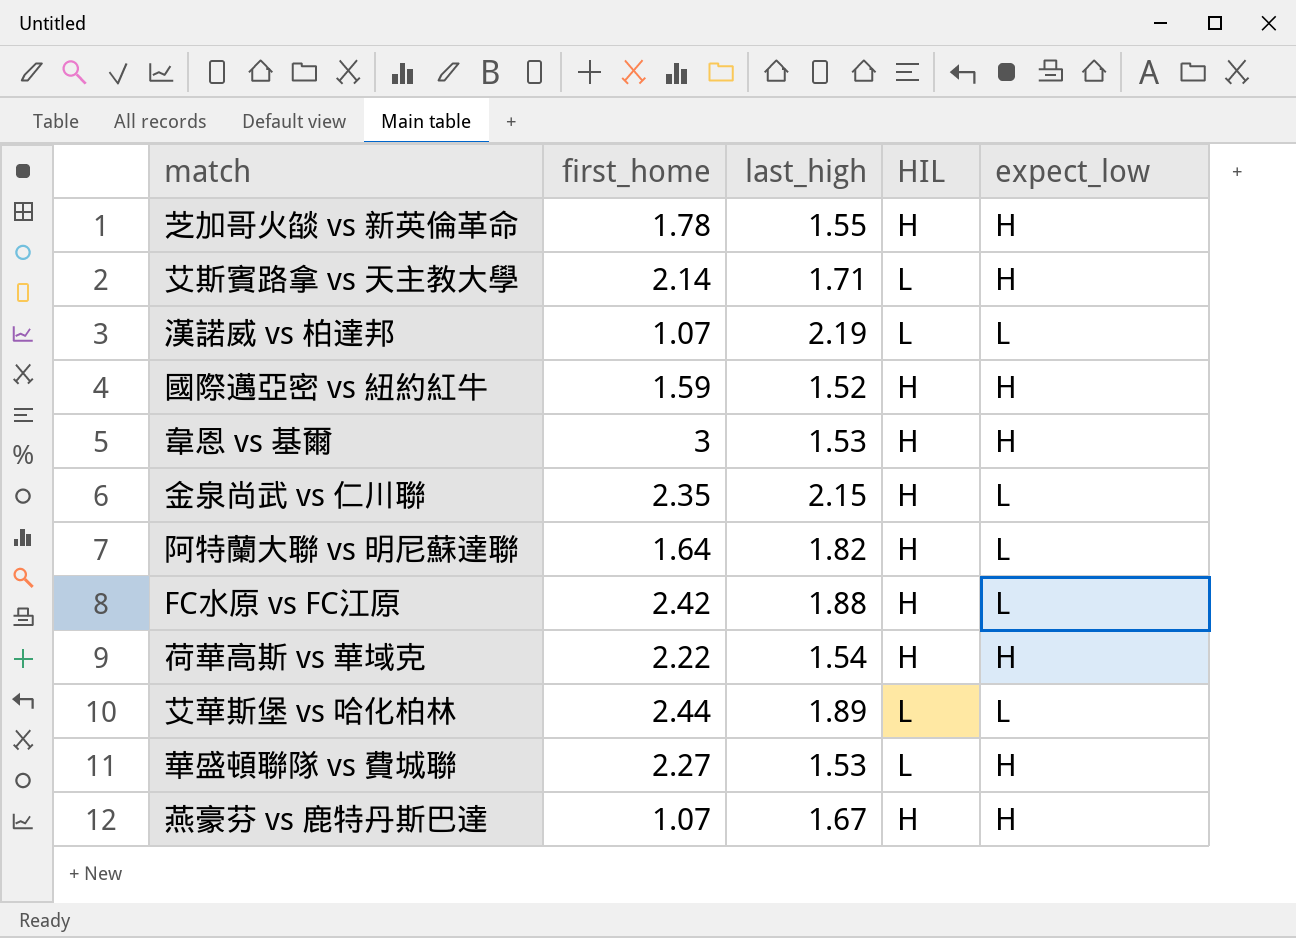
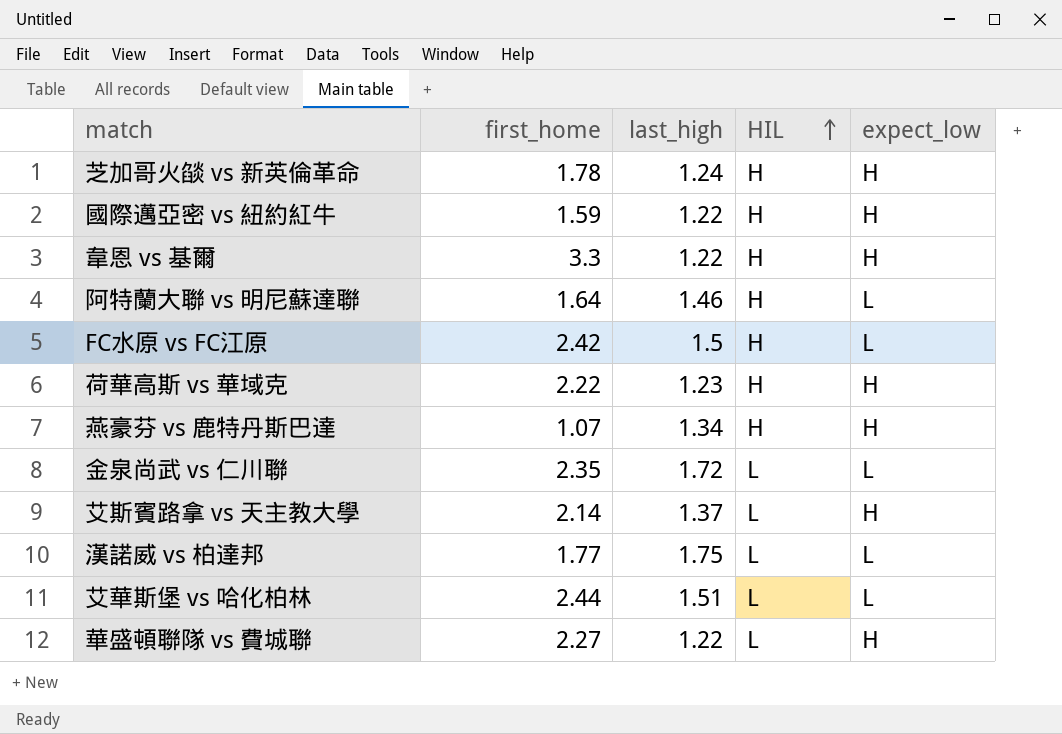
row order: none -> HIL ascending
芝加哥火燄 vs 新英倫革命 | last_high: 1.55 -> 1.24
國際邁亞密 vs 紐約紅牛 | last_high: 1.52 -> 1.22
韋恩 vs 基爾 | first_home: 3 -> 3.3
韋恩 vs 基爾 | last_high: 1.53 -> 1.22
阿特蘭大聯 vs 明尼蘇達聯 | last_high: 1.82 -> 1.46
FC水原 vs FC江原 | last_high: 1.88 -> 1.5
荷華高斯 vs 華域克 | last_high: 1.54 -> 1.23
燕豪芬 vs 鹿特丹斯巴達 | last_high: 1.67 -> 1.34
金泉尚武 vs 仁川聯 | last_high: 2.15 -> 1.72
金泉尚武 vs 仁川聯 | HIL: H -> L
艾斯賓路拿 vs 天主教大學 | last_high: 1.71 -> 1.37
漢諾威 vs 柏達邦 | first_home: 1.07 -> 1.77
漢諾威 vs 柏達邦 | last_high: 2.19 -> 1.75
艾華斯堡 vs 哈化柏林 | last_high: 1.89 -> 1.51
華盛頓聯隊 vs 費城聯 | last_high: 1.53 -> 1.22

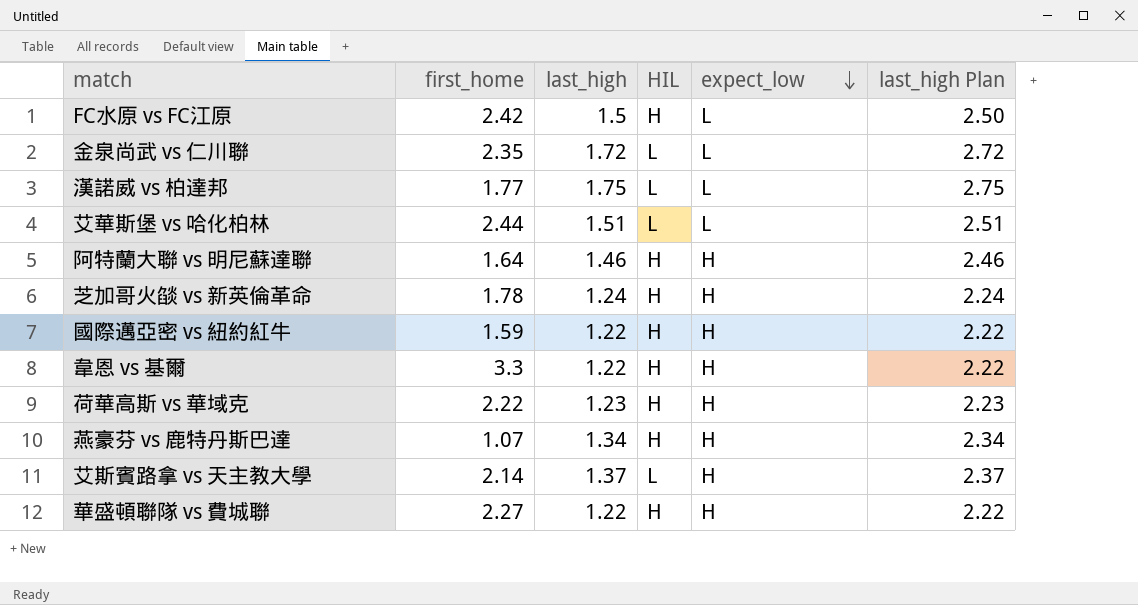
row order: HIL ascending -> expect_low descending
column last_high Plan | formula: none -> [last_high] + 1
阿特蘭大聯 vs 明尼蘇達聯 | expect_low: L -> H
華盛頓聯隊 vs 費城聯 | HIL: L -> H

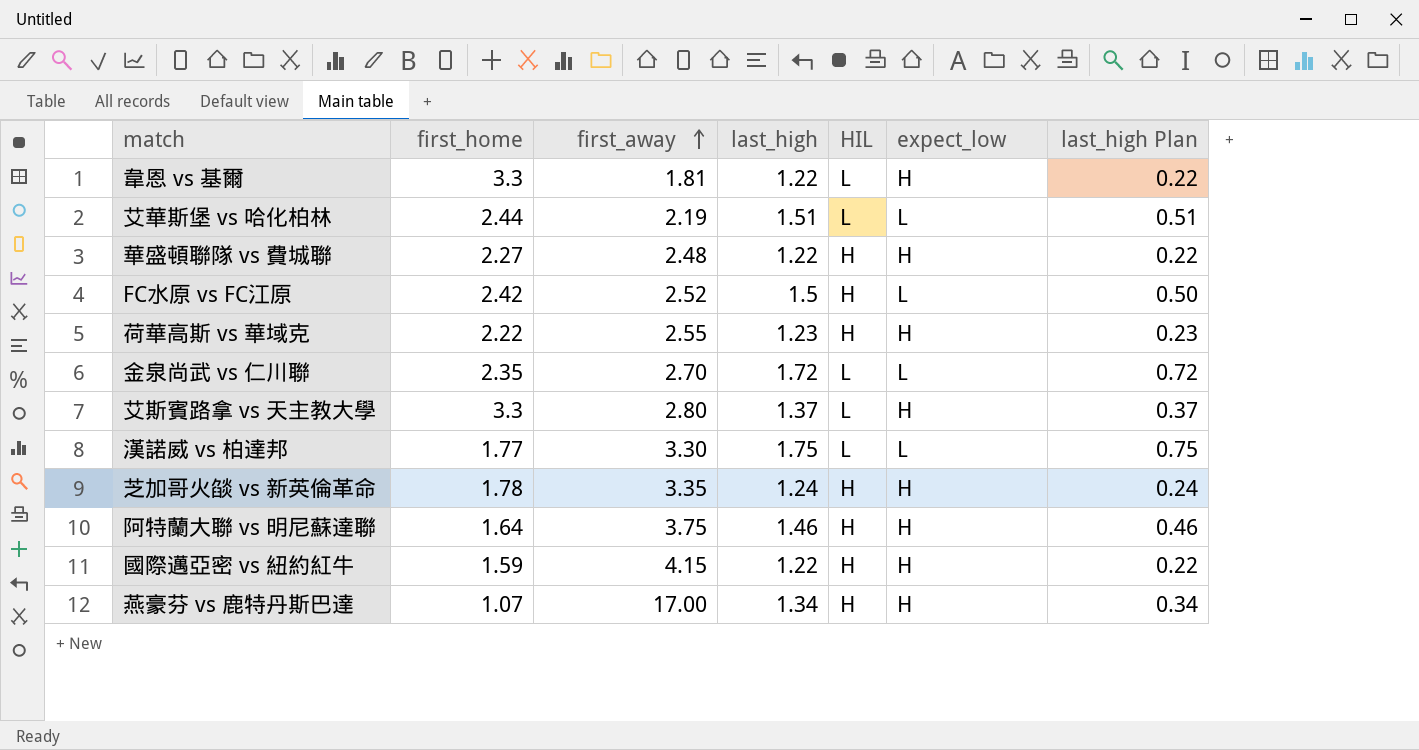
row order: expect_low descending -> first_away ascending
column first_away | position: none -> 3
column last_high Plan | formula: [last_high] + 1 -> [last_high] - 1
韋恩 vs 基爾 | HIL: H -> L
艾斯賓路拿 vs 天主教大學 | first_home: 2.14 -> 3.3

